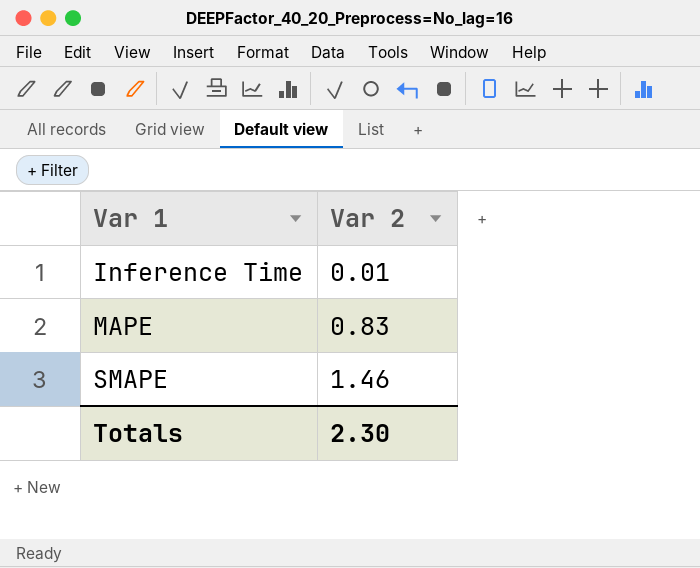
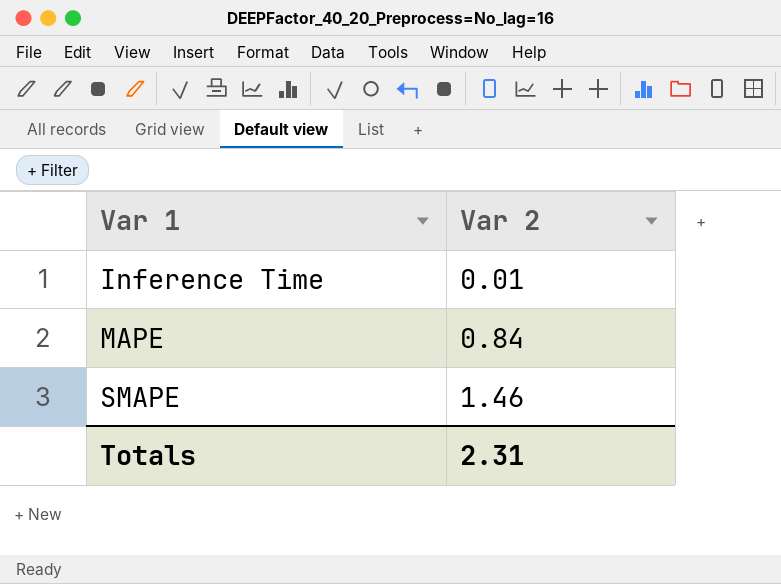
MAPE | Var 2: 0.83 -> 0.84
Totals | Var 2: 2.30 -> 2.31

